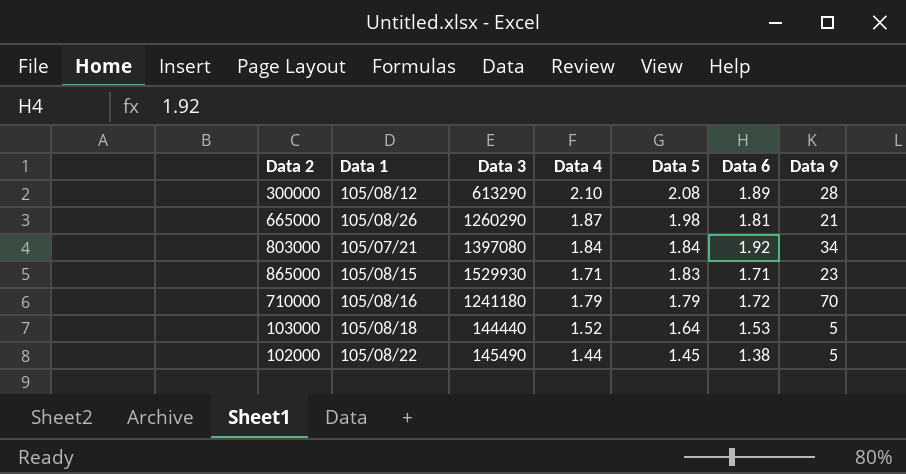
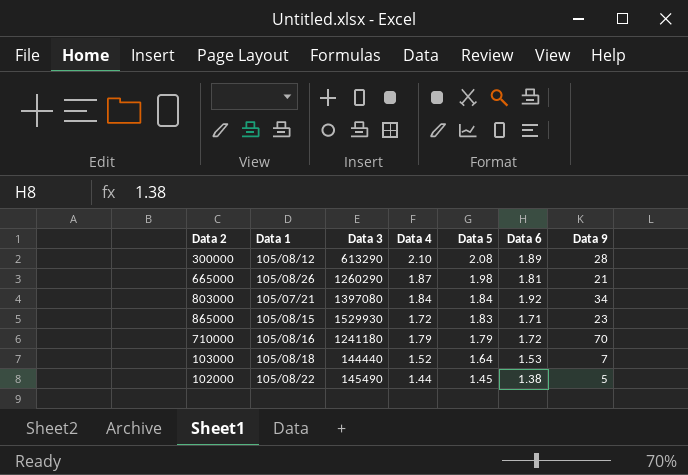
865000 | Data 4: 1.71 -> 1.72
103000 | Data 9: 5 -> 7

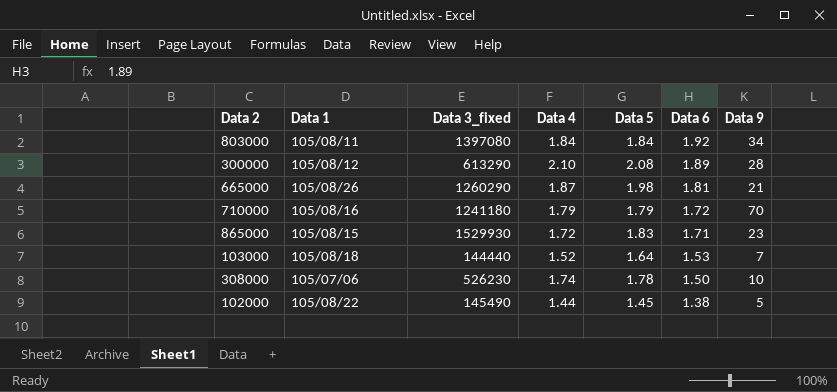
row order: Data 5 descending -> Data 6 descending
column name: Data 3 -> Data 3_fixed
803000 | Data 1: 105/07/21 -> 105/08/11
row 308000: none -> 105/07/06 | 526230 | 1.74 | 1.78 | 1.50 | 10

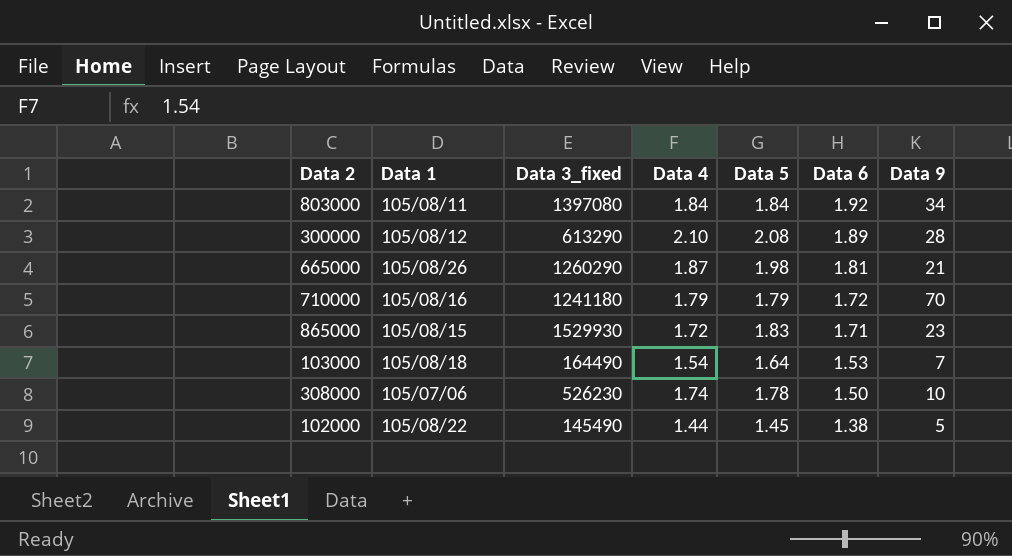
103000 | Data 3_fixed: 144440 -> 164490
103000 | Data 4: 1.52 -> 1.54

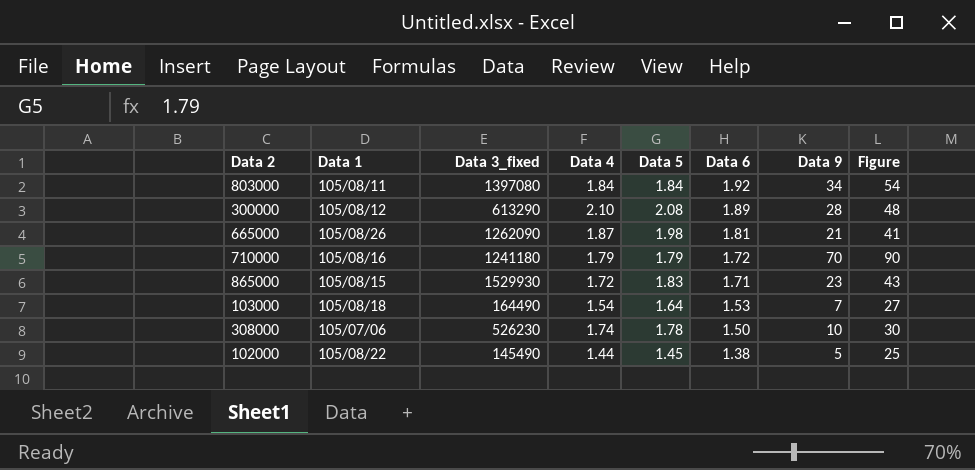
column Figure | formula: none -> [Data 9] + 20
665000 | Data 3_fixed: 1260290 -> 1262090

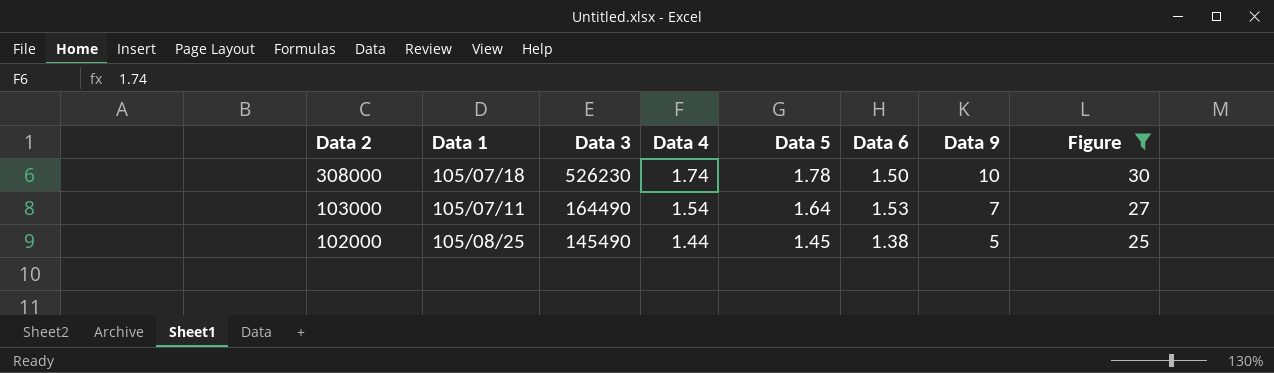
filter: none -> Figure <= 30
row order: Data 6 descending -> Data 2 descending
column name: Data 3_fixed -> Data 3
308000 | Data 1: 105/07/06 -> 105/07/18
103000 | Data 1: 105/08/18 -> 105/07/11
102000 | Data 1: 105/08/22 -> 105/08/25

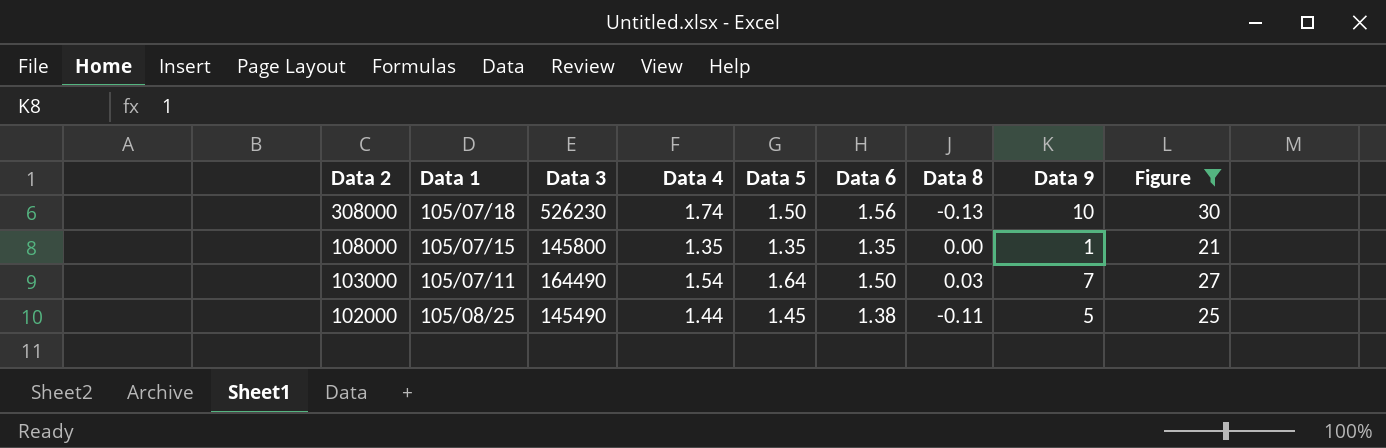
column Data 8 | position: none -> 7
308000 | Data 5: 1.78 -> 1.50
308000 | Data 6: 1.50 -> 1.56
row 108000: none -> 105/07/15 | 145800 | 1.35 | 1.35 | 1.35 | 0.00 | 1 | 21
103000 | Data 6: 1.53 -> 1.50

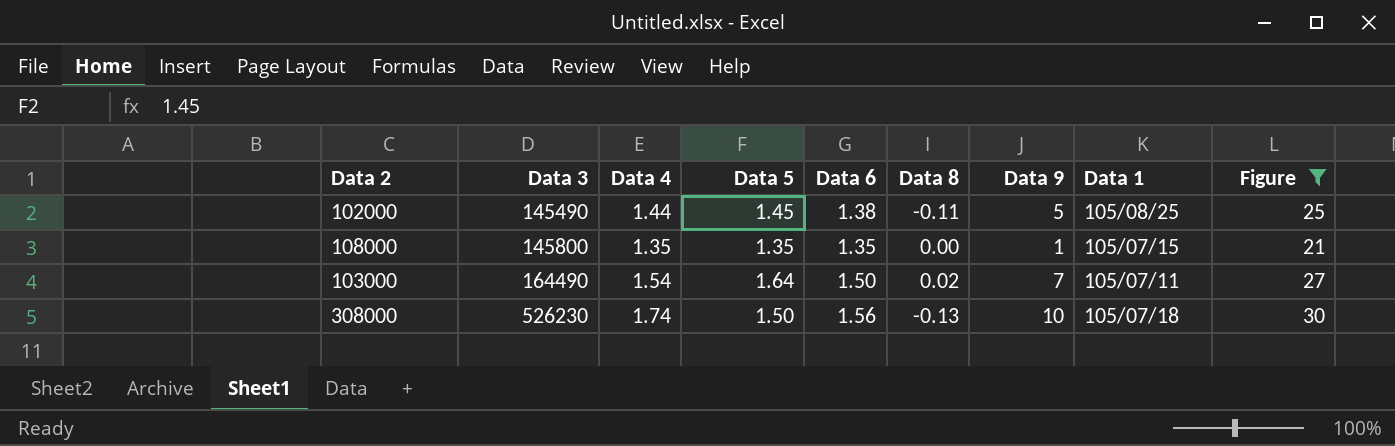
row order: Data 2 descending -> Data 3 ascending
column Data 1 | position: 2 -> 8
103000 | Data 8: 0.03 -> 0.02

